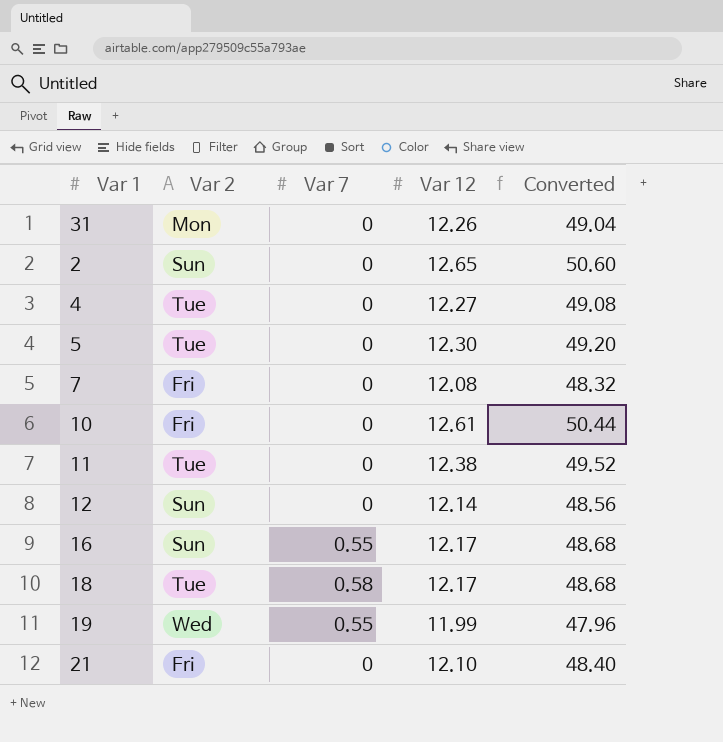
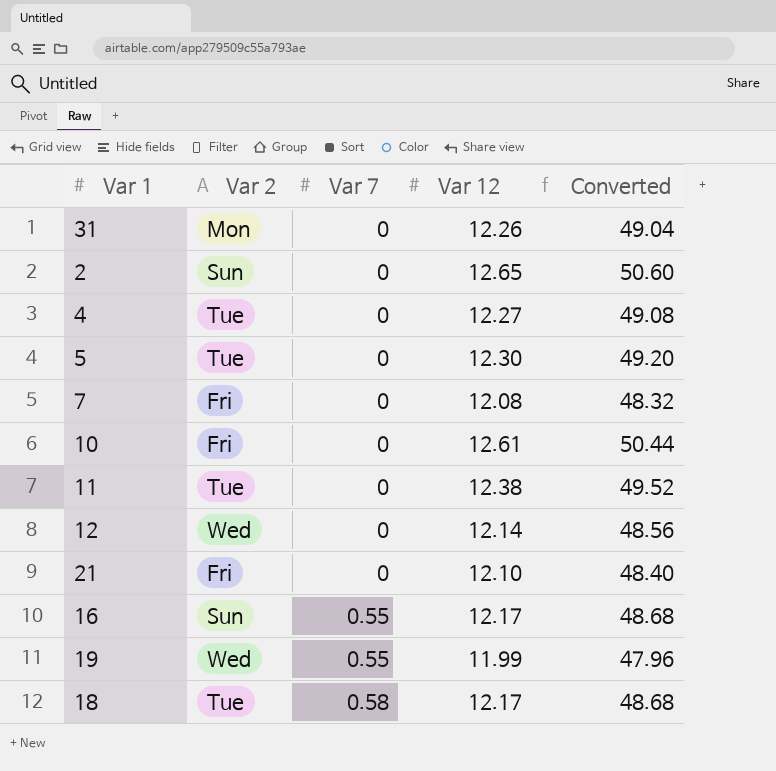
row order: none -> Var 7 ascending
12 | Var 2: Sun -> Wed

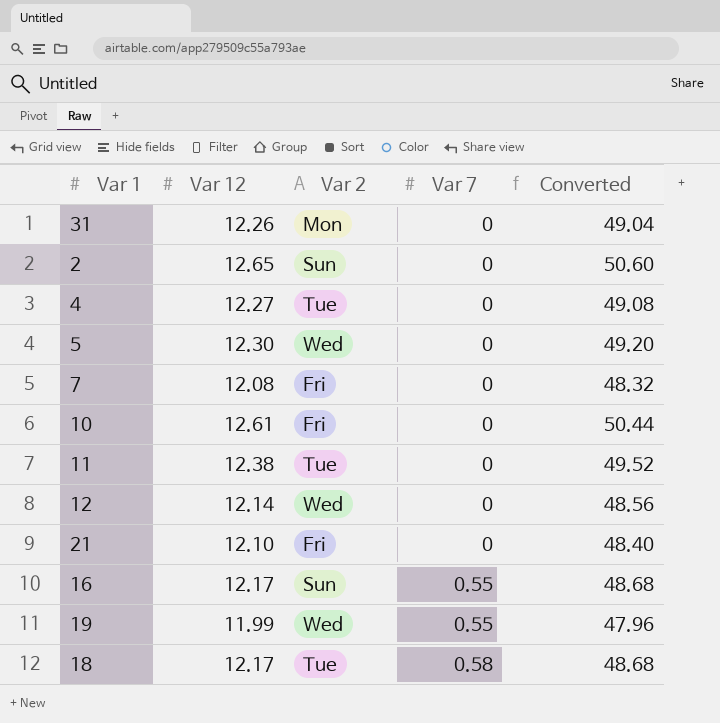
column Var 12 | position: 4 -> 2
5 | Var 2: Tue -> Wed

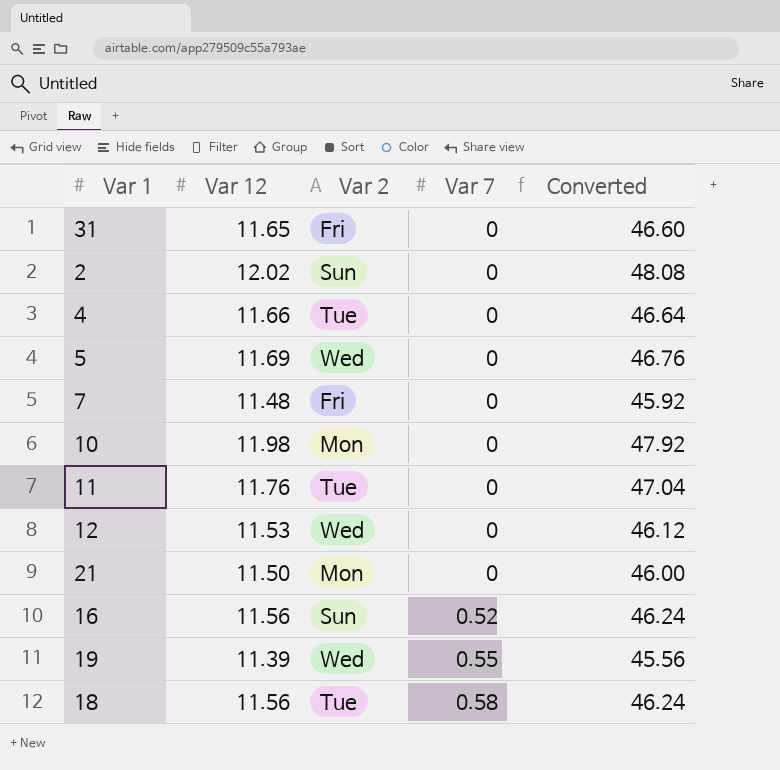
31 | Var 12: 12.26 -> 11.65
31 | Var 2: Mon -> Fri
31 | Converted: 49.04 -> 46.60
2 | Var 12: 12.65 -> 12.02
2 | Converted: 50.60 -> 48.08
4 | Var 12: 12.27 -> 11.66
4 | Converted: 49.08 -> 46.64
5 | Var 12: 12.30 -> 11.69
5 | Converted: 49.20 -> 46.76
7 | Var 12: 12.08 -> 11.48
7 | Converted: 48.32 -> 45.92
10 | Var 12: 12.61 -> 11.98
10 | Var 2: Fri -> Mon
10 | Converted: 50.44 -> 47.92
11 | Var 12: 12.38 -> 11.76
11 | Converted: 49.52 -> 47.04
12 | Var 12: 12.14 -> 11.53
12 | Converted: 48.56 -> 46.12
21 | Var 12: 12.10 -> 11.50
21 | Var 2: Fri -> Mon
21 | Converted: 48.40 -> 46.00
16 | Var 12: 12.17 -> 11.56
16 | Var 7: 0.55 -> 0.52
16 | Converted: 48.68 -> 46.24
19 | Var 12: 11.99 -> 11.39
19 | Converted: 47.96 -> 45.56
18 | Var 12: 12.17 -> 11.56
18 | Converted: 48.68 -> 46.24

